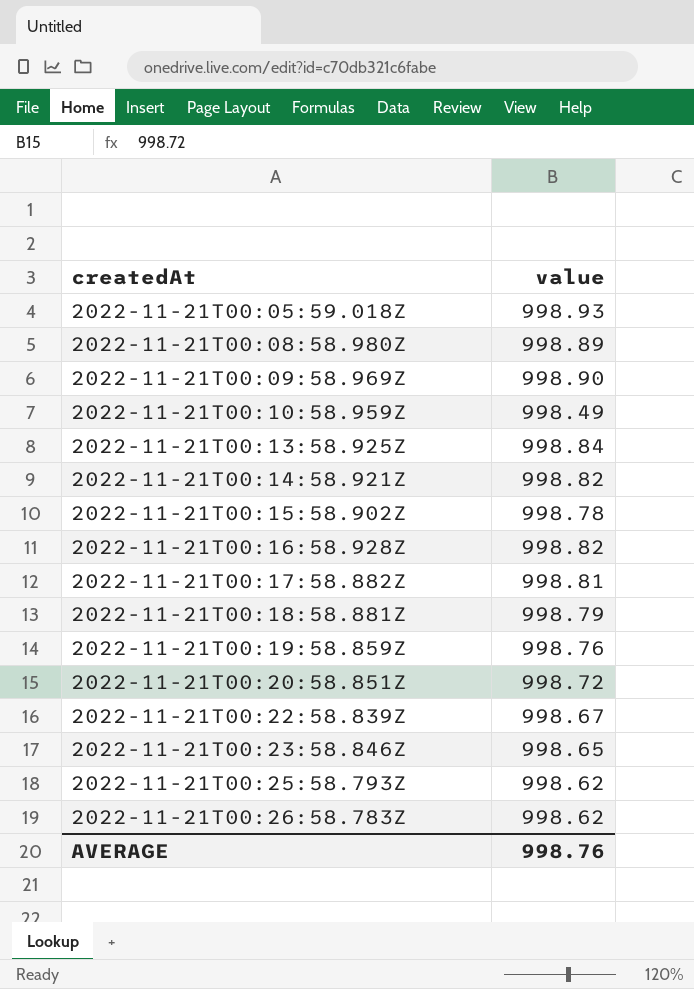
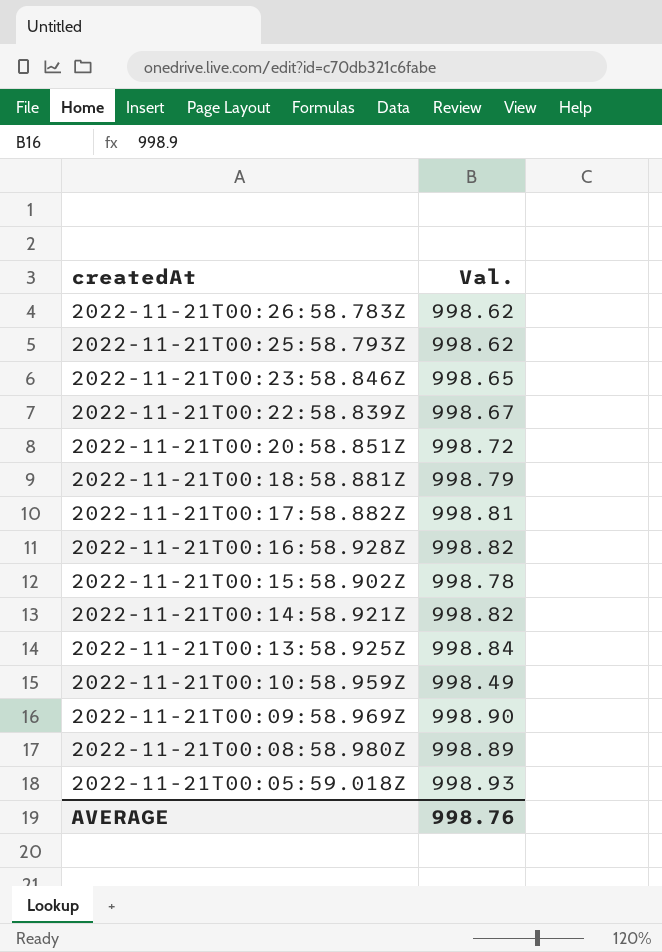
row order: createdAt ascending -> createdAt descending
column name: value -> Val.
row 2022-11-21T00:19:58.859Z: 998.76 -> none

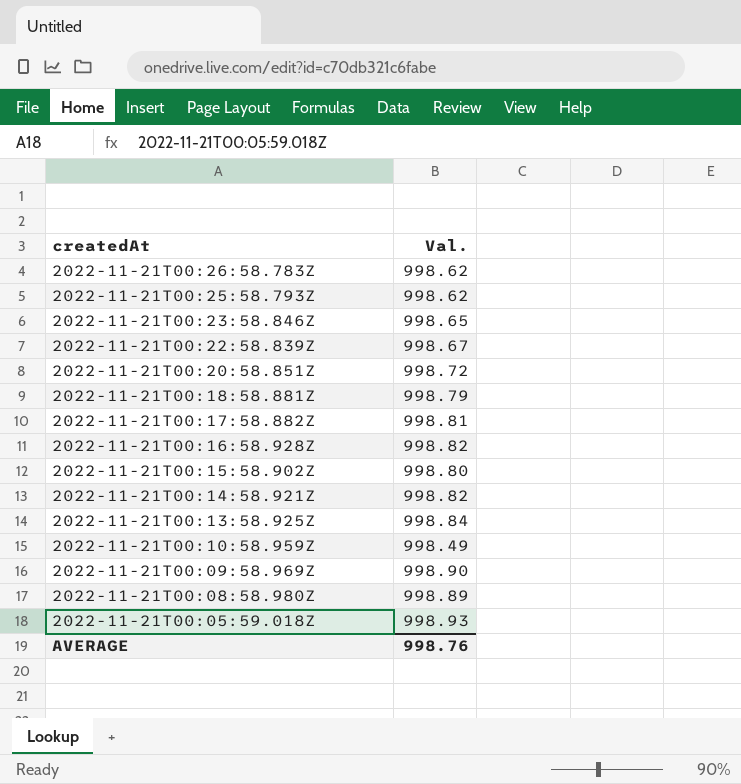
2022-11-21T00:15:58.902Z | Val.: 998.78 -> 998.80

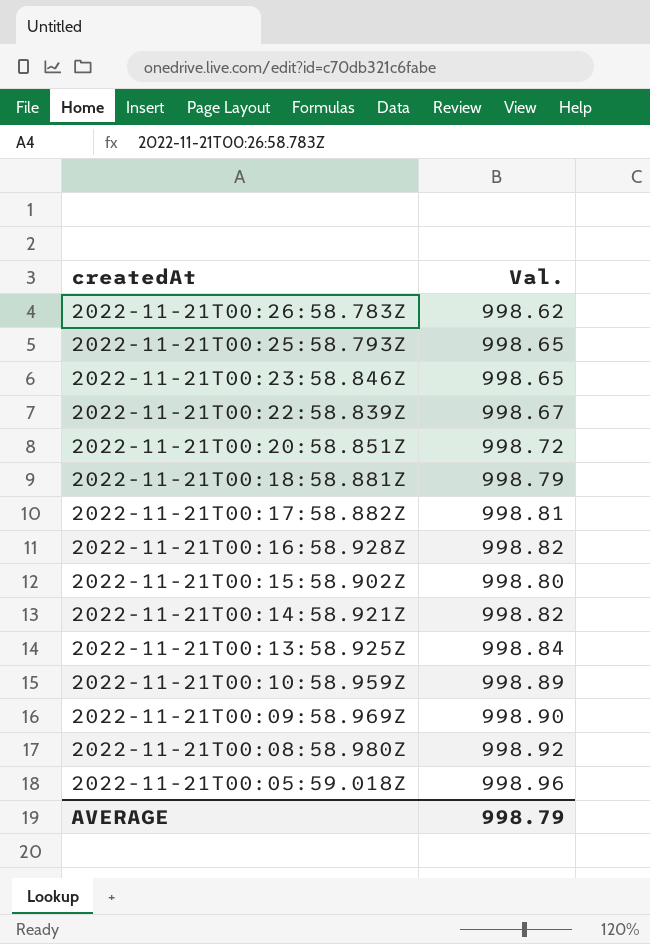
2022-11-21T00:25:58.793Z | Val.: 998.62 -> 998.65
2022-11-21T00:10:58.959Z | Val.: 998.49 -> 998.89
2022-11-21T00:08:58.980Z | Val.: 998.89 -> 998.92
2022-11-21T00:05:59.018Z | Val.: 998.93 -> 998.96
AVERAGE | Val.: 998.76 -> 998.79

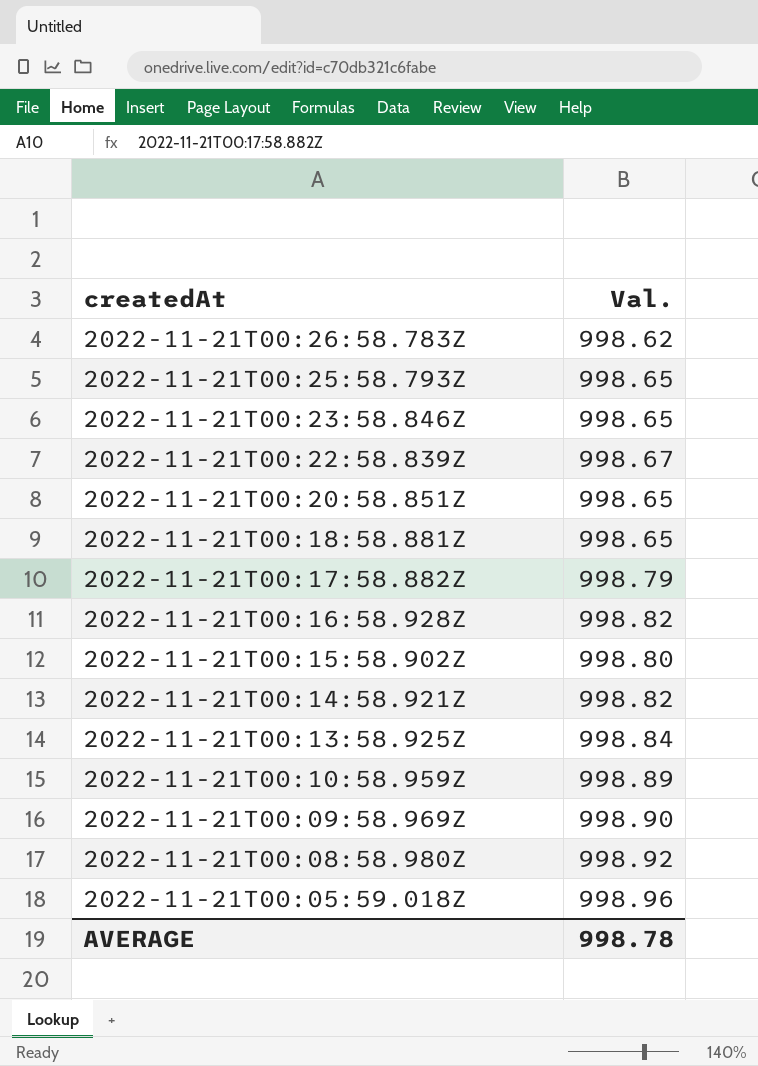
2022-11-21T00:20:58.851Z | Val.: 998.72 -> 998.65
2022-11-21T00:18:58.881Z | Val.: 998.79 -> 998.65
2022-11-21T00:17:58.882Z | Val.: 998.81 -> 998.79
AVERAGE | Val.: 998.79 -> 998.78

